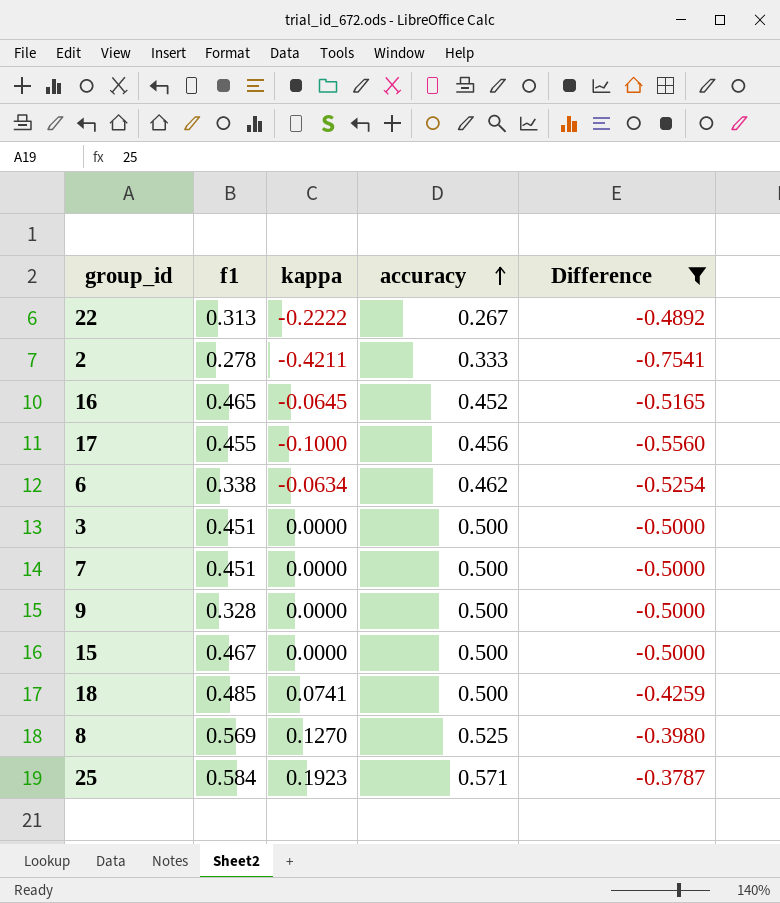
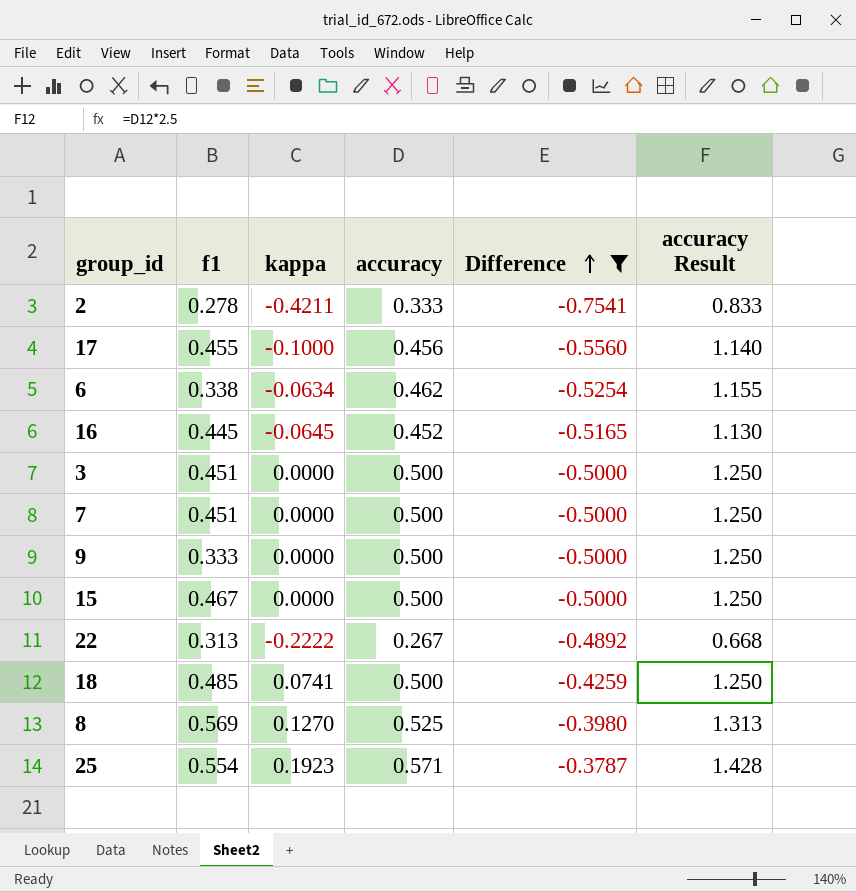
row order: accuracy ascending -> Difference ascending
column accuracy Result | formula: none -> [accuracy] * 2.5
16 | f1: 0.465 -> 0.445
9 | f1: 0.328 -> 0.333
25 | f1: 0.584 -> 0.554

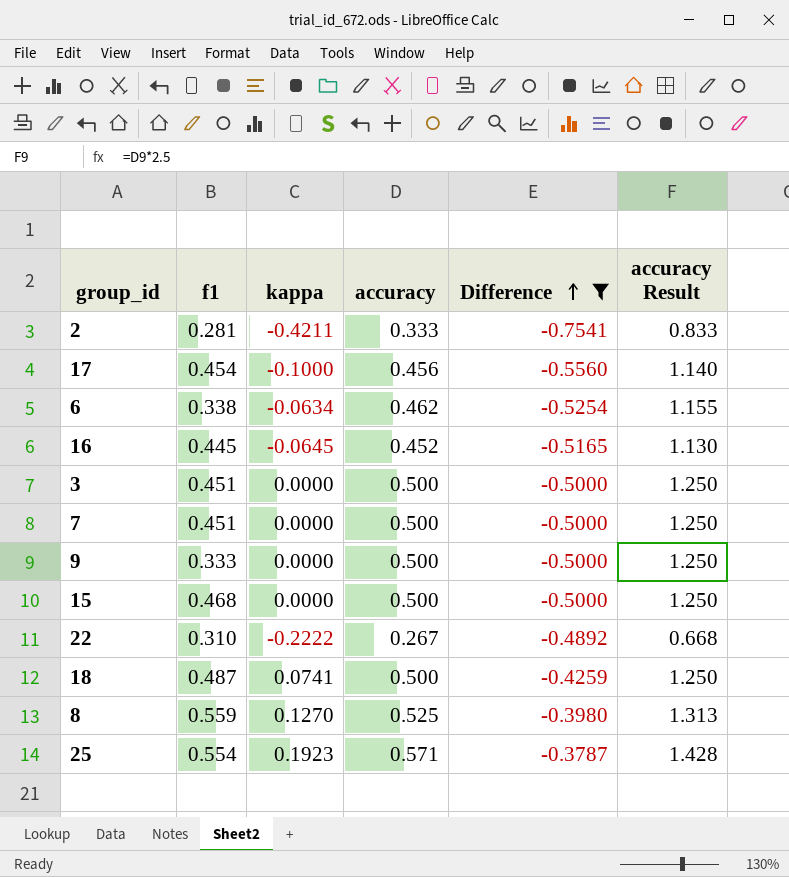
2 | f1: 0.278 -> 0.281
17 | f1: 0.455 -> 0.454
15 | f1: 0.467 -> 0.468
22 | f1: 0.313 -> 0.310
18 | f1: 0.485 -> 0.487
8 | f1: 0.569 -> 0.559

